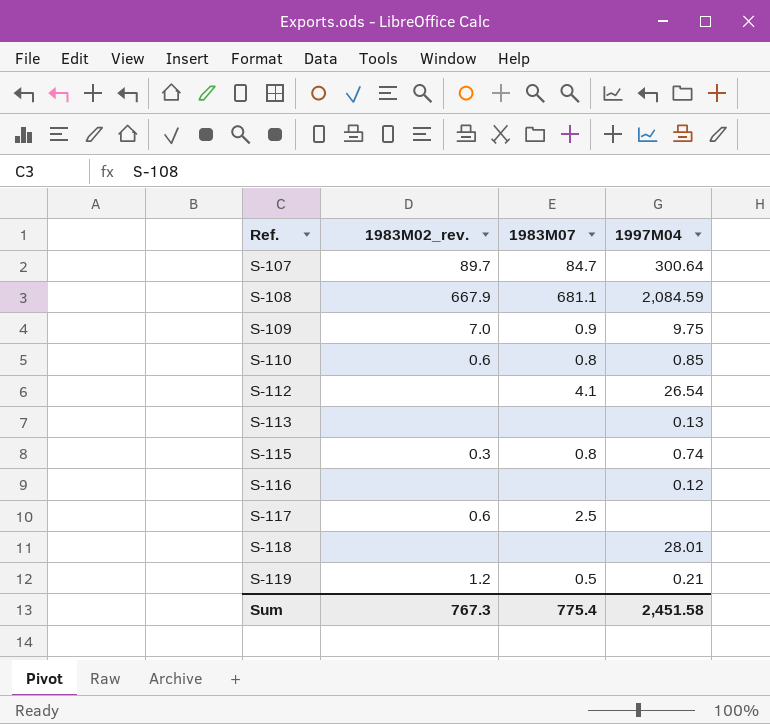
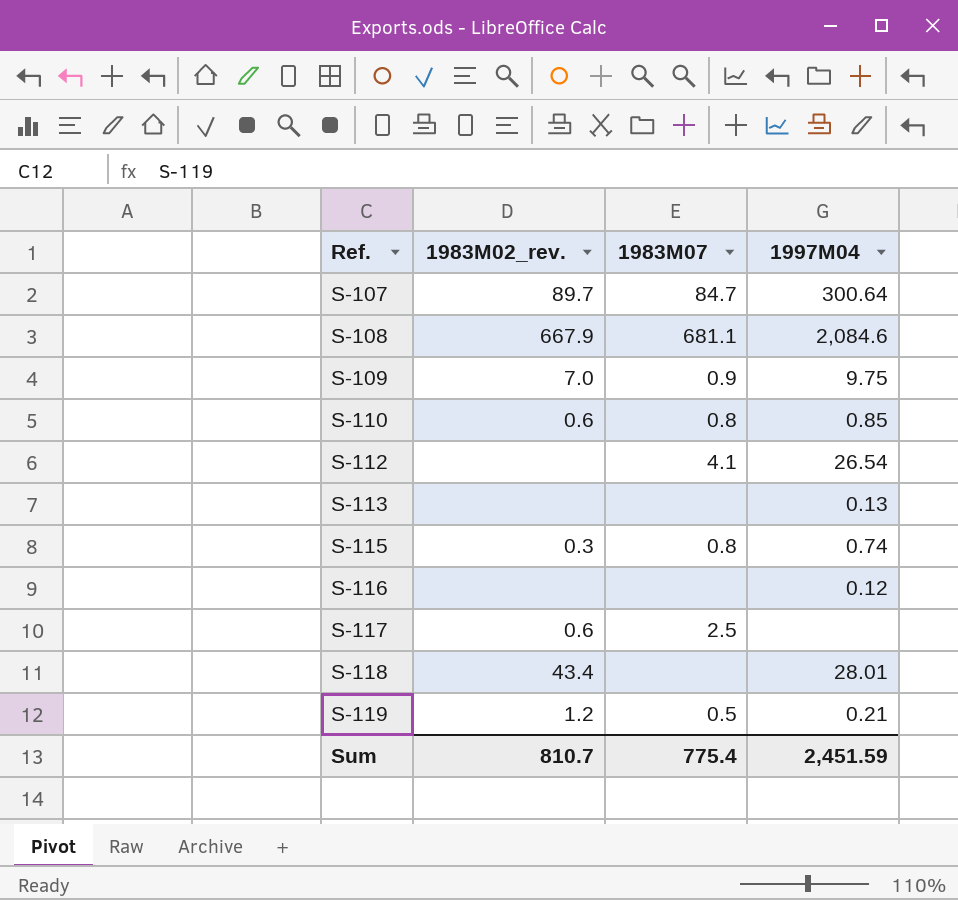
S-108 | 1997M04: 2,084.59 -> 2,084.6
S-118 | 1983M02_rev.: none -> 43.4
Sum | 1983M02_rev.: 767.3 -> 810.7
Sum | 1997M04: 2,451.58 -> 2,451.59

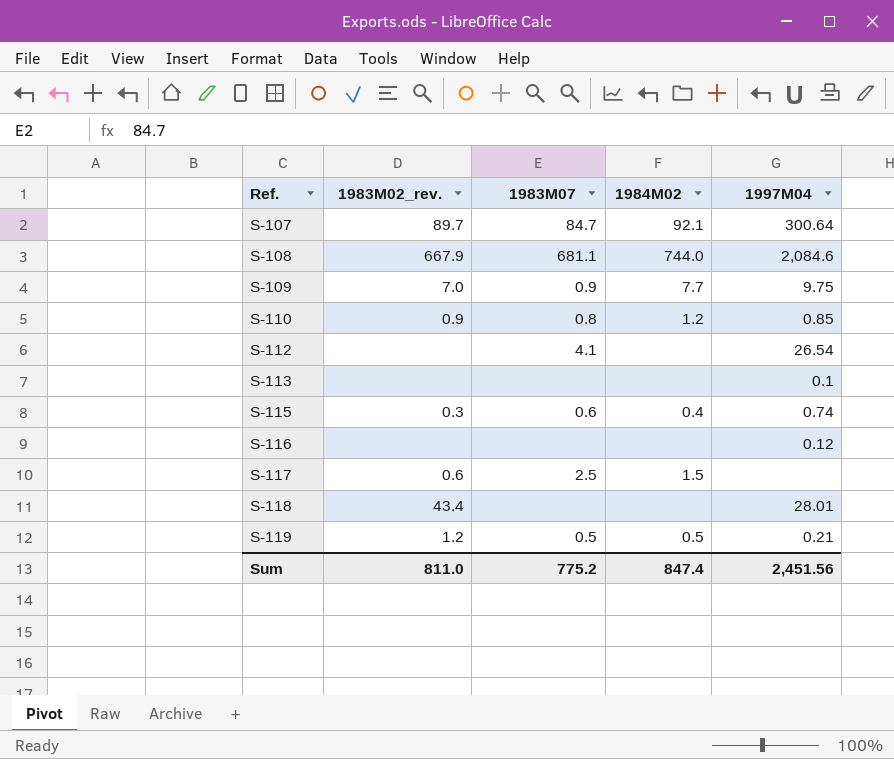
column 1984M02 | position: none -> 4
S-110 | 1983M02_rev.: 0.6 -> 0.9
S-113 | 1997M04: 0.13 -> 0.1
S-115 | 1983M07: 0.8 -> 0.6
Sum | 1983M02_rev.: 810.7 -> 811.0
Sum | 1983M07: 775.4 -> 775.2
Sum | 1997M04: 2,451.59 -> 2,451.56

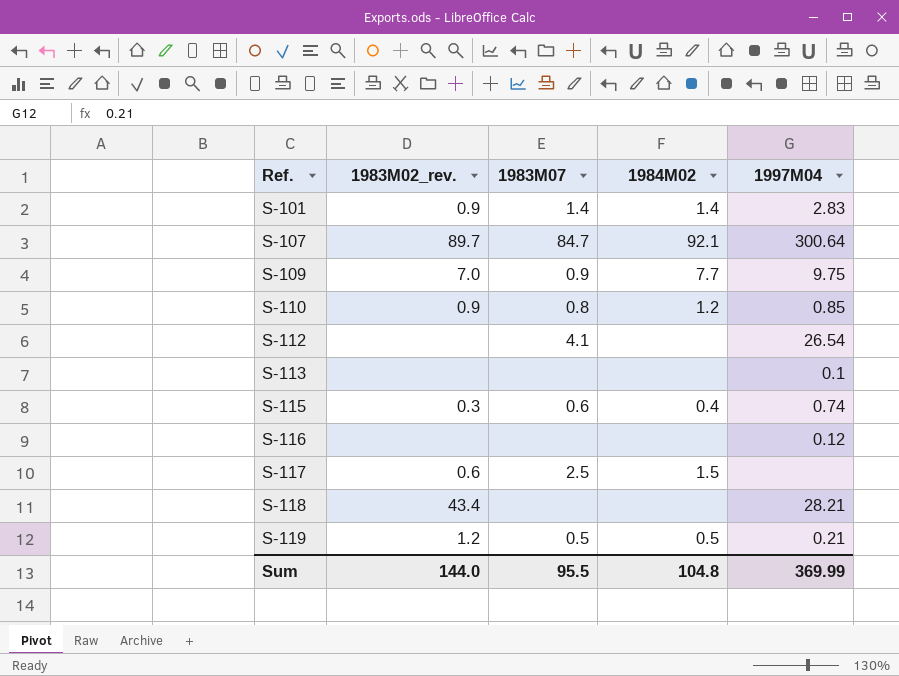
row S-108: 667.9 | 681.1 | 744.0 | 2,084.6 -> none
row S-101: none -> 0.9 | 1.4 | 1.4 | 2.83
S-118 | 1997M04: 28.01 -> 28.21
Sum | 1983M02_rev.: 811.0 -> 144.0
Sum | 1983M07: 775.2 -> 95.5
Sum | 1984M02: 847.4 -> 104.8
Sum | 1997M04: 2,451.56 -> 369.99

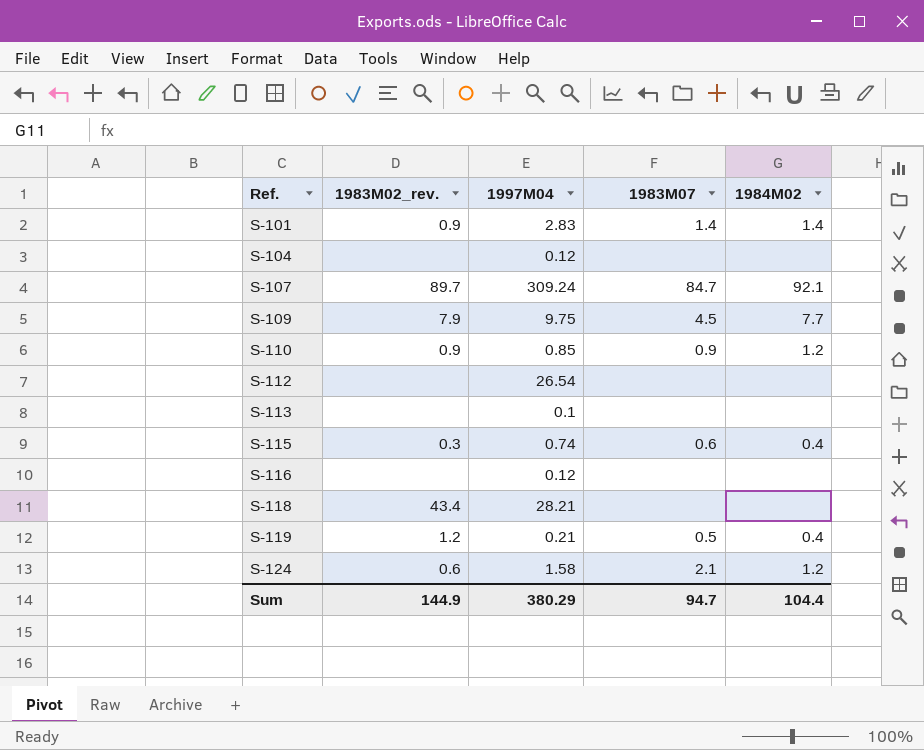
column 1997M04 | position: 5 -> 3
row S-117: 0.6 | 2.5 | 1.5 | none -> none
row S-104: none -> none | 0.12 | none | none
S-107 | 1997M04: 300.64 -> 309.24
S-109 | 1983M02_rev.: 7.0 -> 7.9
S-109 | 1983M07: 0.9 -> 4.5
S-110 | 1983M07: 0.8 -> 0.9
S-112 | 1983M07: 4.1 -> none
S-119 | 1984M02: 0.5 -> 0.4
row S-124: none -> 0.6 | 1.58 | 2.1 | 1.2
Sum | 1983M02_rev.: 144.0 -> 144.9
Sum | 1997M04: 369.99 -> 380.29
Sum | 1983M07: 95.5 -> 94.7
Sum | 1984M02: 104.8 -> 104.4

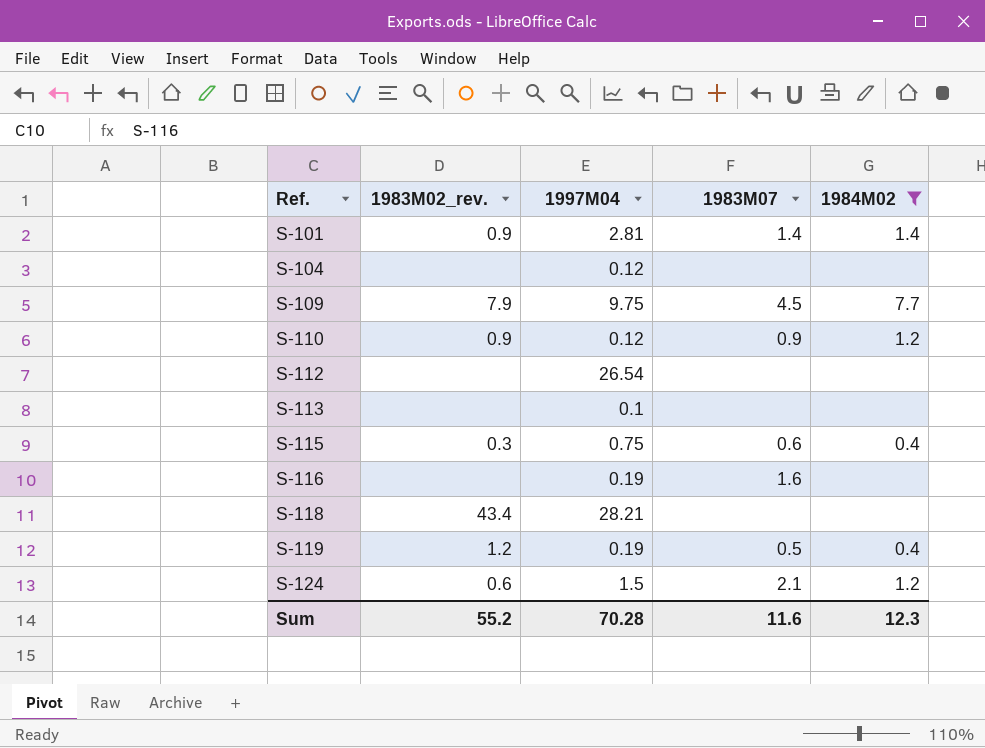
filter: none -> 1984M02 != 92.1
S-101 | 1997M04: 2.83 -> 2.81
S-110 | 1997M04: 0.85 -> 0.12
S-115 | 1997M04: 0.74 -> 0.75
S-116 | 1997M04: 0.12 -> 0.19
S-116 | 1983M07: none -> 1.6
S-119 | 1997M04: 0.21 -> 0.19
S-124 | 1997M04: 1.58 -> 1.5
Sum | 1983M02_rev.: 144.9 -> 55.2
Sum | 1997M04: 380.29 -> 70.28
Sum | 1983M07: 94.7 -> 11.6
Sum | 1984M02: 104.4 -> 12.3

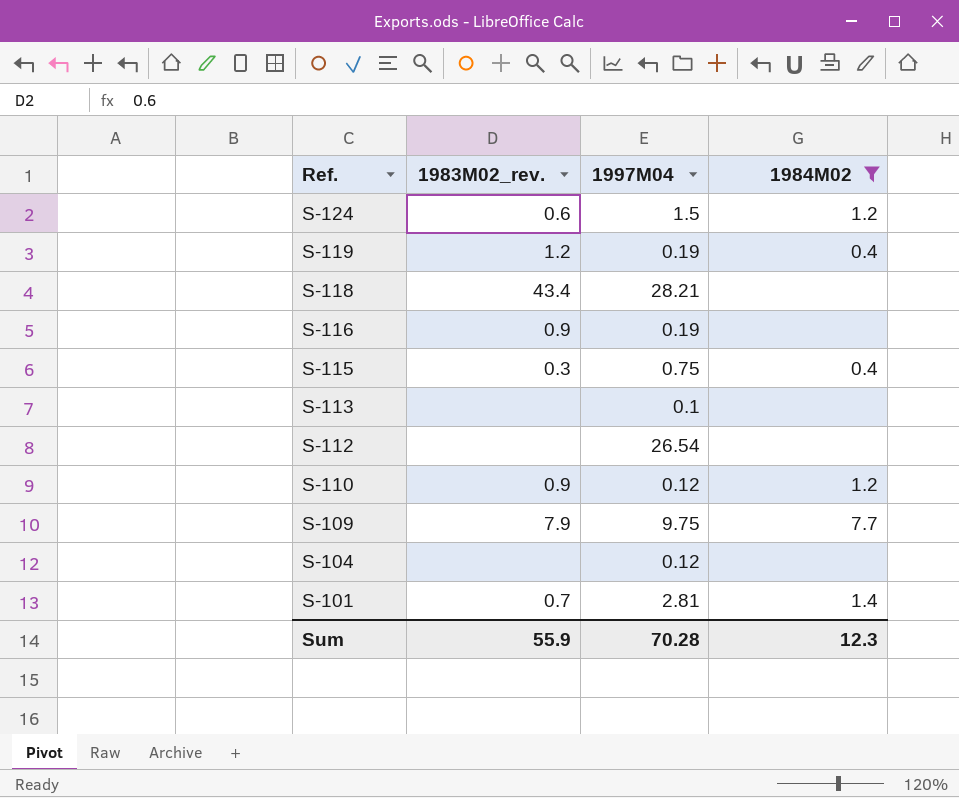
row order: Ref. ascending -> Ref. descending
column 1983M07 | position: 4 -> none
S-116 | 1983M02_rev.: none -> 0.9
S-101 | 1983M02_rev.: 0.9 -> 0.7
Sum | 1983M02_rev.: 55.2 -> 55.9

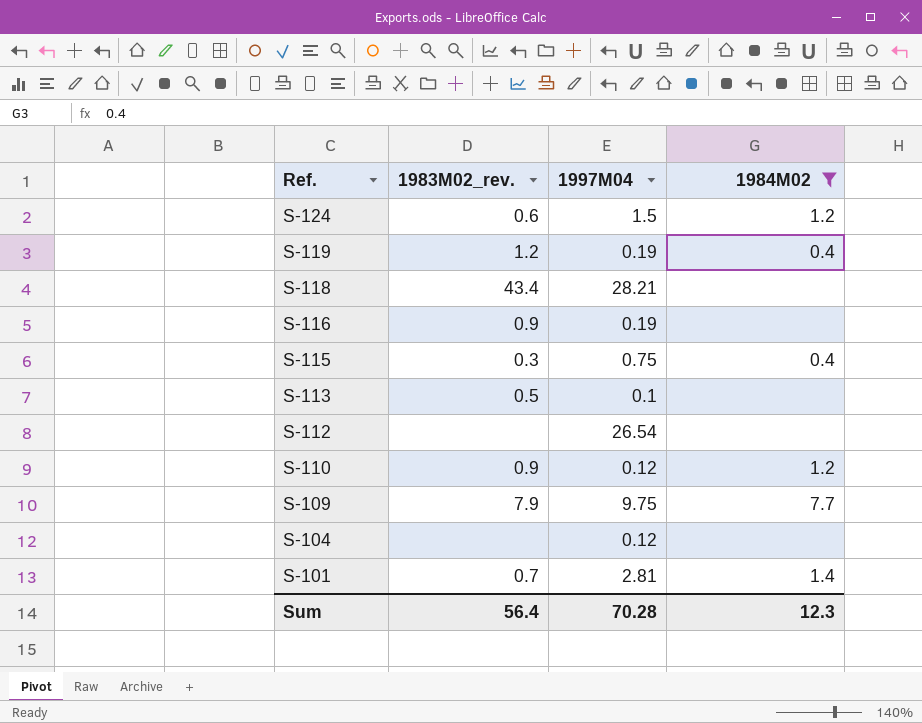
S-113 | 1983M02_rev.: none -> 0.5
Sum | 1983M02_rev.: 55.9 -> 56.4

